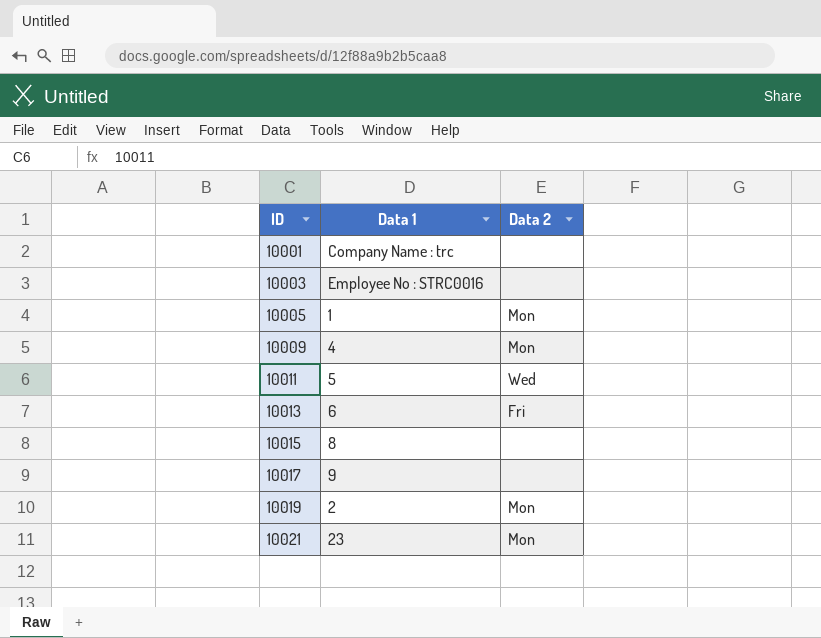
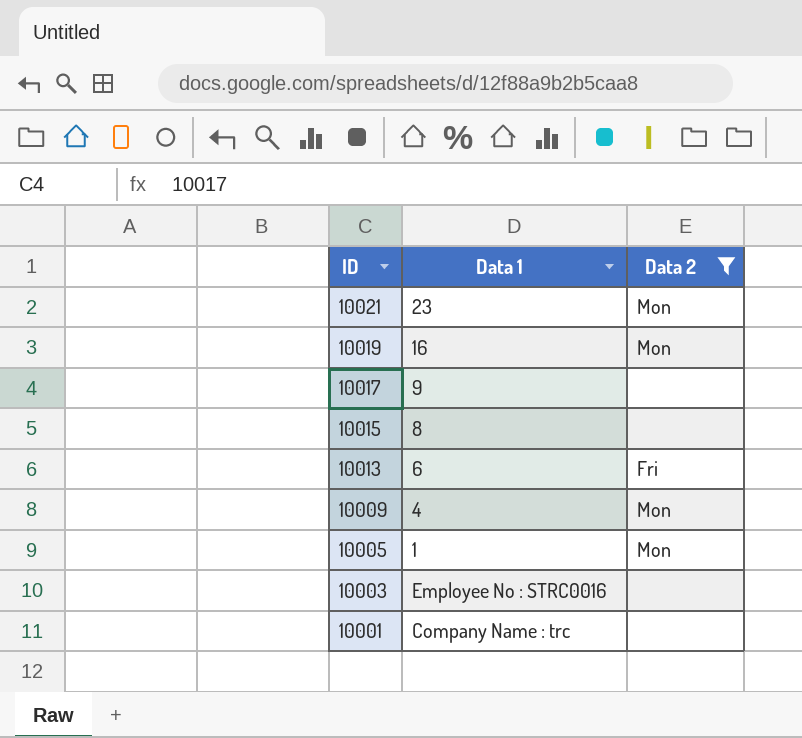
filter: none -> Data 2 != Wed
row order: ID ascending -> ID descending
10019 | Data 1: 2 -> 16

